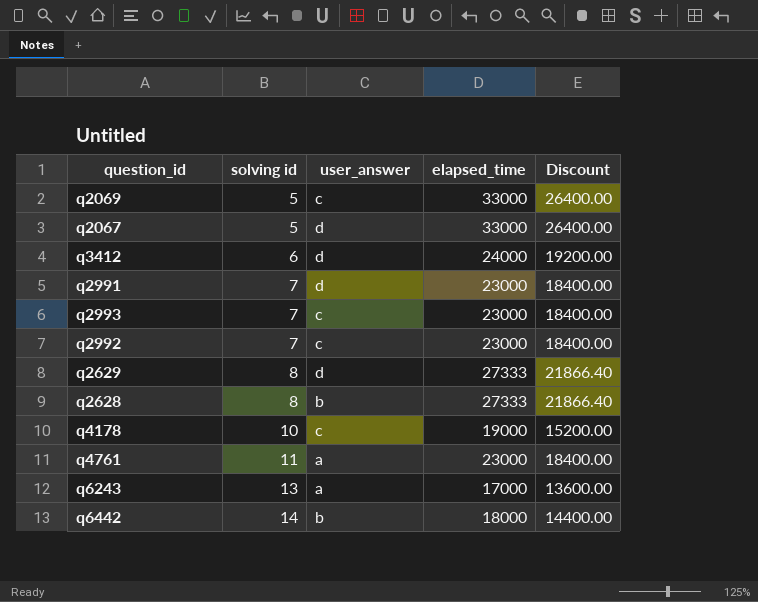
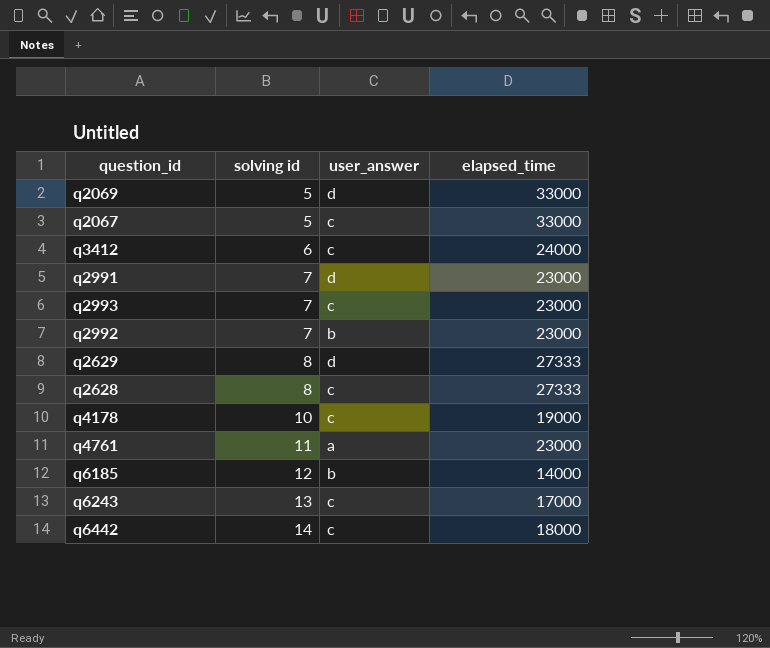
column Discount | formula: [elapsed_time] * 0.8 -> none
q2069 | user_answer: c -> d
q2067 | user_answer: d -> c
q3412 | user_answer: d -> c
q2992 | user_answer: c -> b
q2628 | user_answer: b -> c
row q6185: none -> 12 | b | 14000
q6243 | user_answer: a -> c
q6442 | user_answer: b -> c

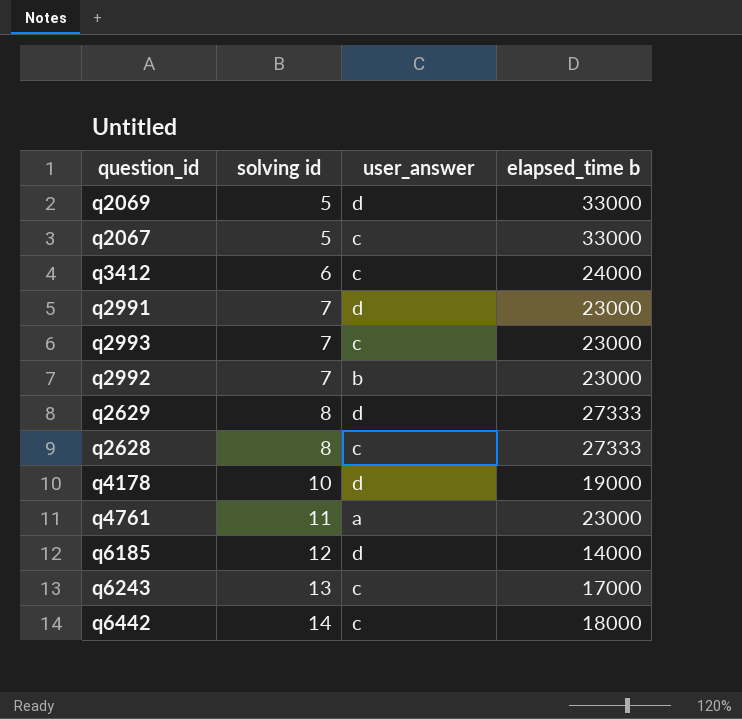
column name: elapsed_time -> elapsed_time b
q4178 | user_answer: c -> d
q6185 | user_answer: b -> d

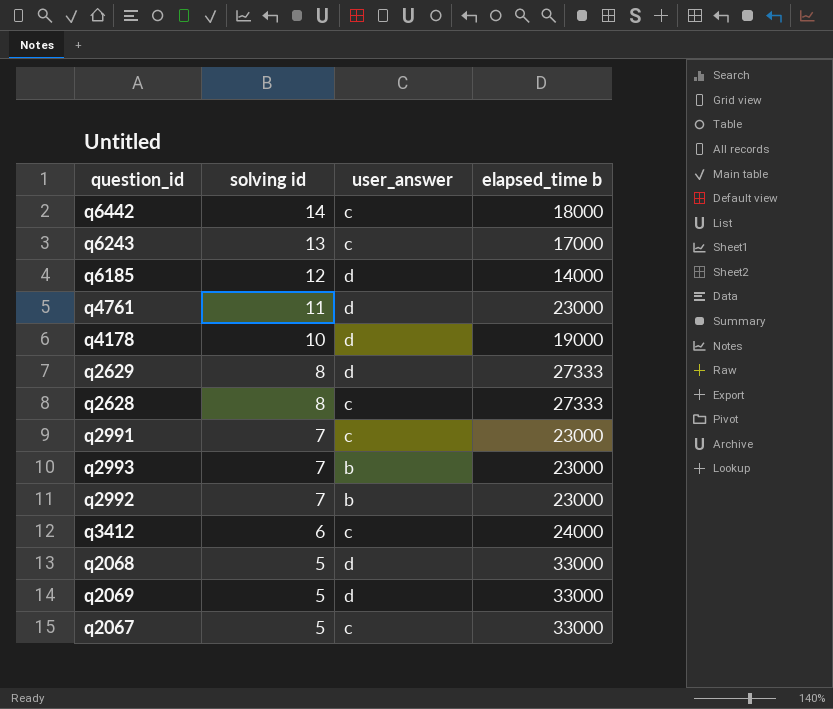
row order: solving id ascending -> solving id descending
q4761 | user_answer: a -> d
q2991 | user_answer: d -> c
q2993 | user_answer: c -> b
row q2068: none -> 5 | d | 33000

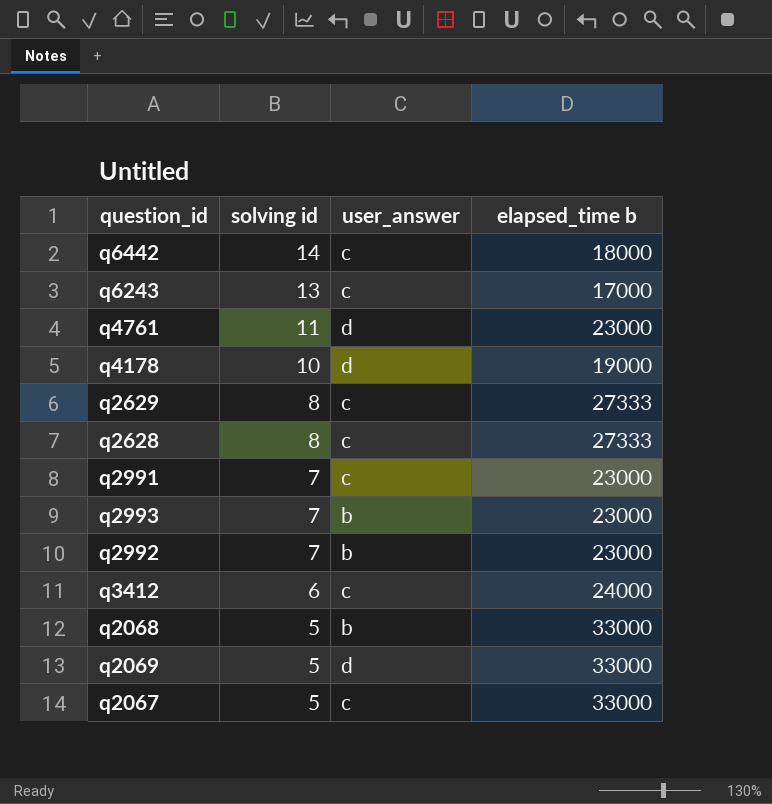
row q6185: 12 | d | 14000 -> none
q2629 | user_answer: d -> c
q2068 | user_answer: d -> b

